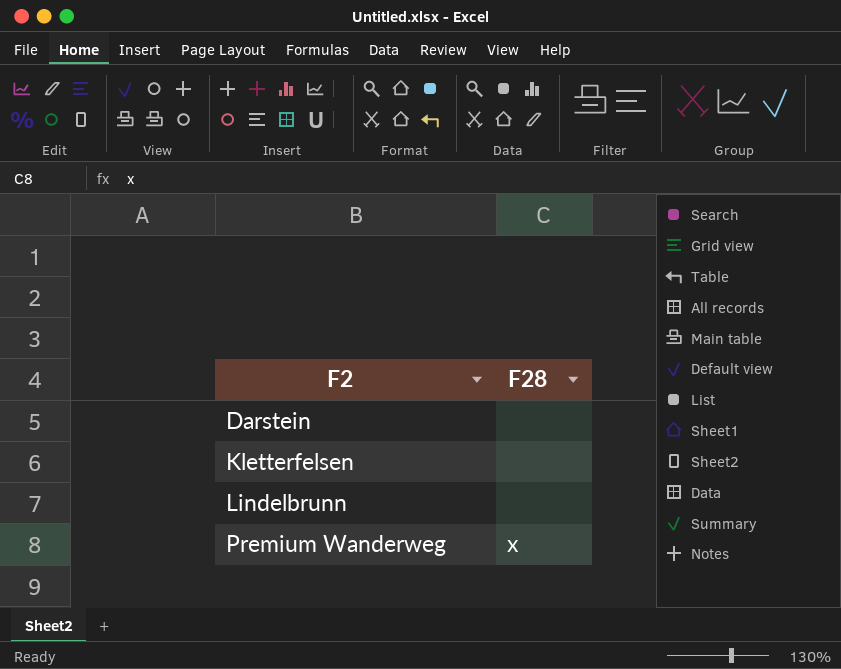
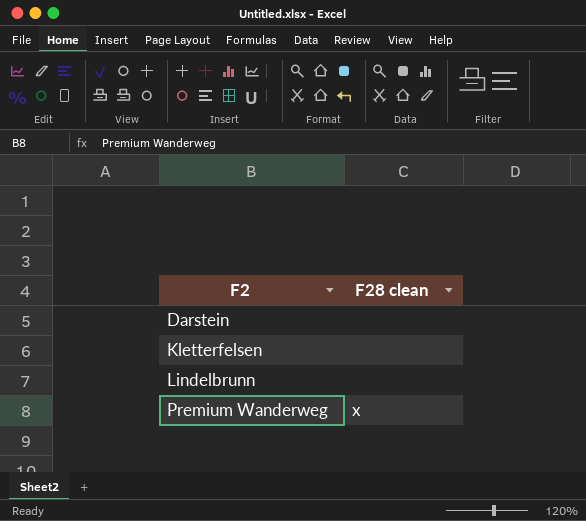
column name: F28 -> F28 clean

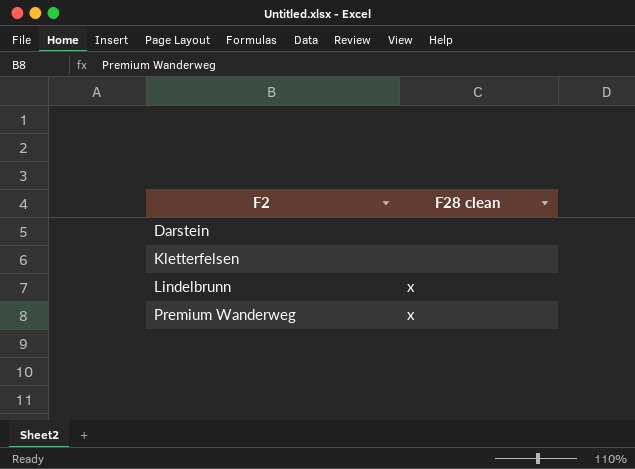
Lindelbrunn | F28 clean: none -> x

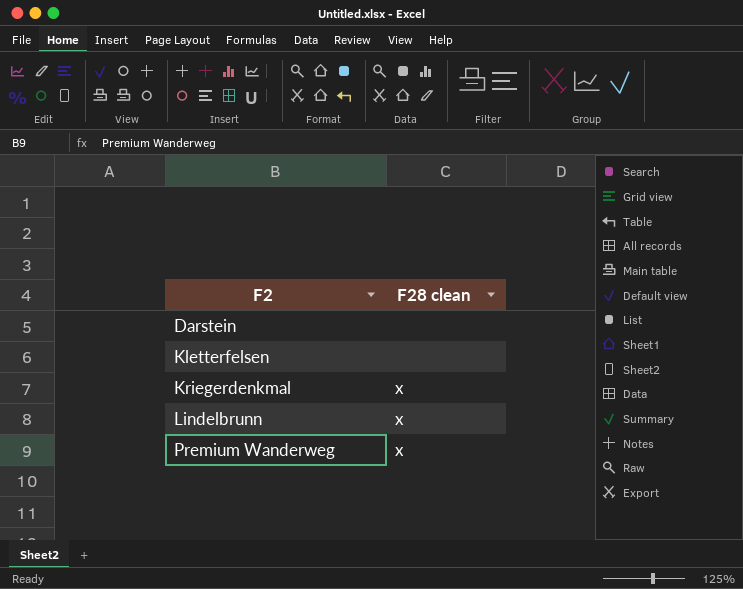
row Kriegerdenkmal: none -> x

